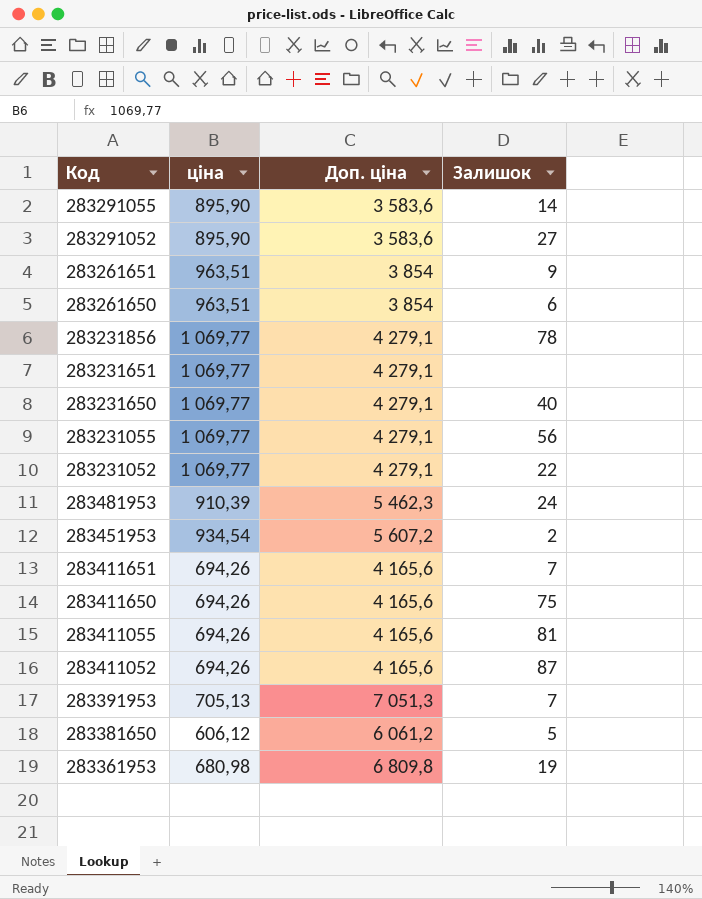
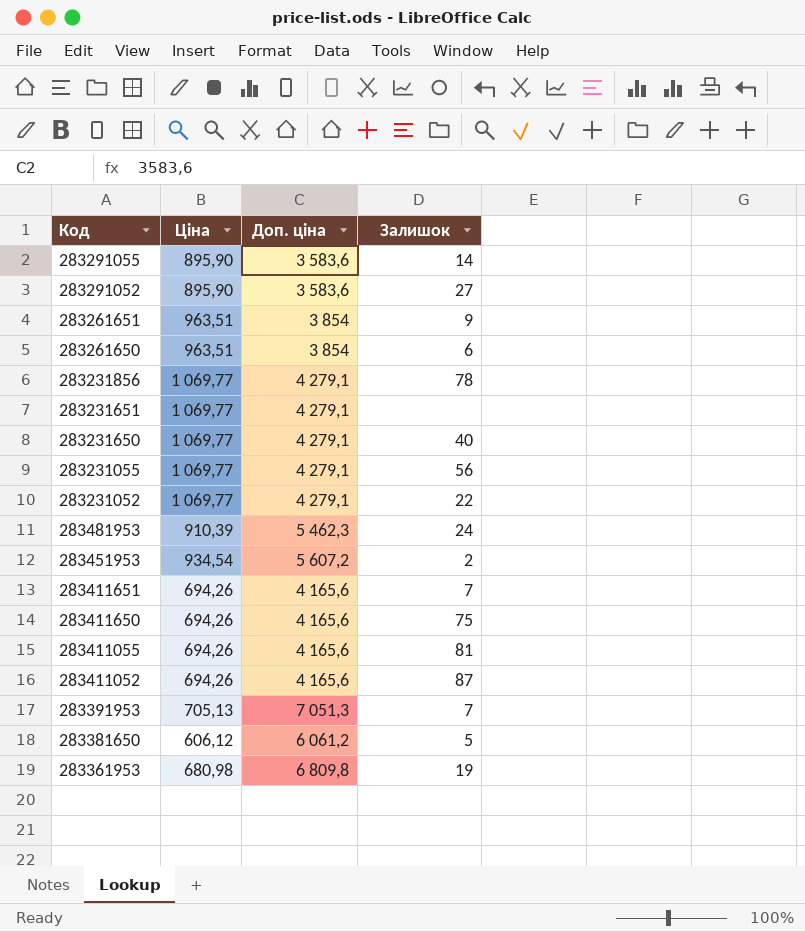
column name: ціна -> Ціна

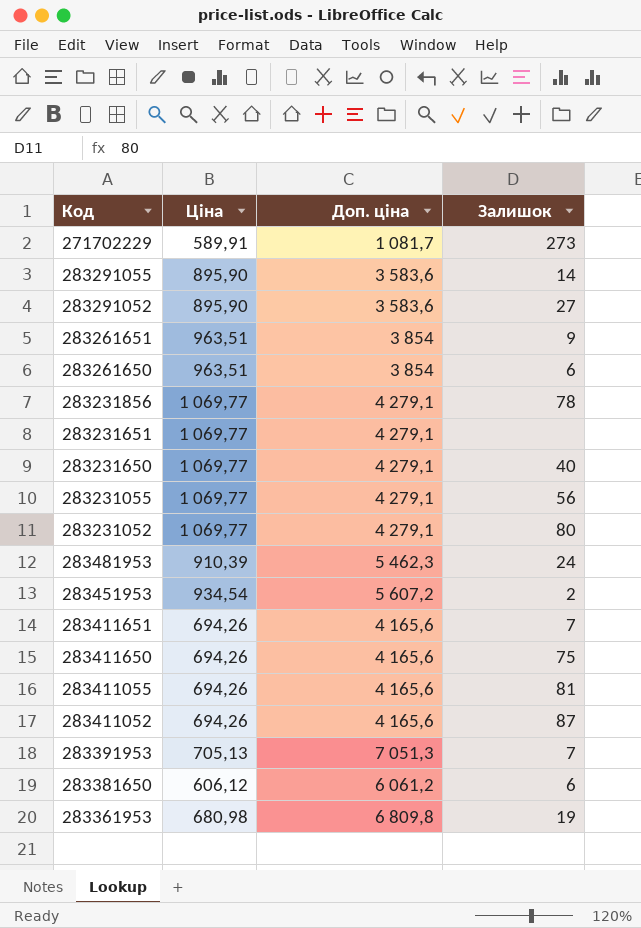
row 271702229: none -> 589,91 | 1 081,7 | 273
283231052 | Залишок: 22 -> 80
283381650 | Залишок: 5 -> 6

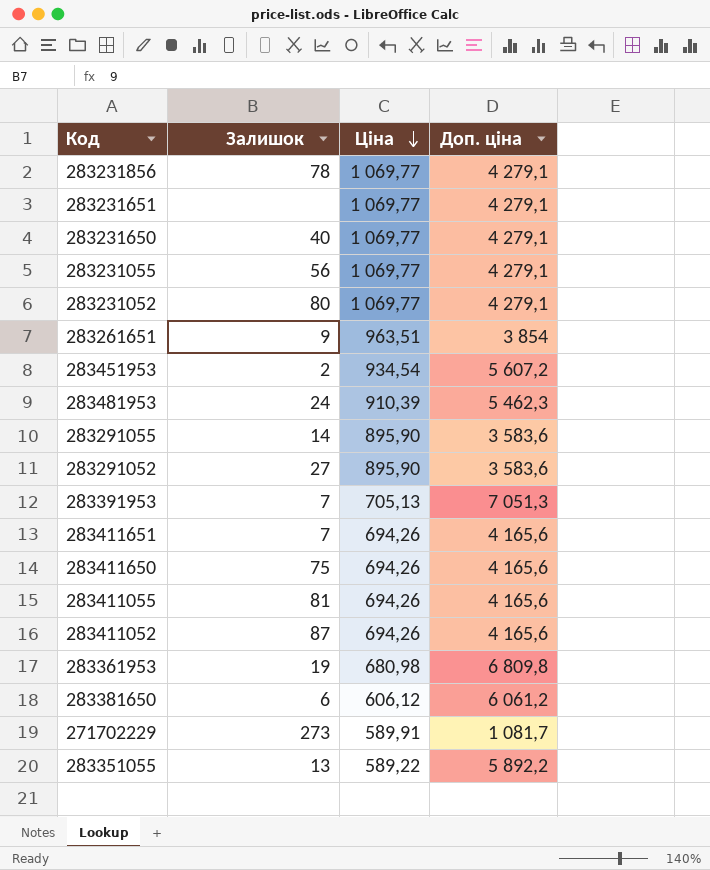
row order: none -> Ціна descending
column Залишок | position: 4 -> 2
row 283261650: 963,51 | 3 854 | 6 -> none
row 283351055: none -> 13 | 589,22 | 5 892,2

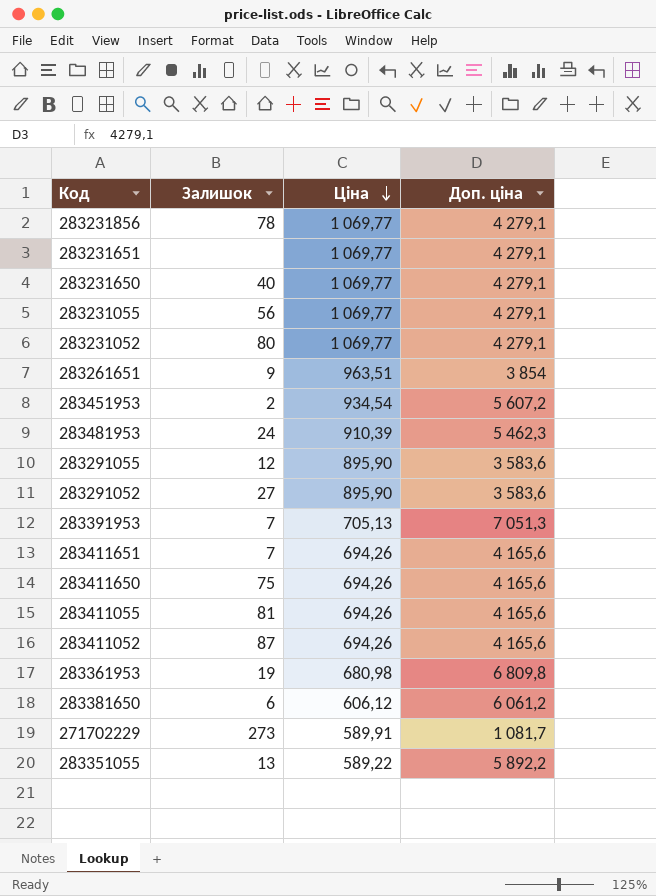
283291055 | Залишок: 14 -> 12

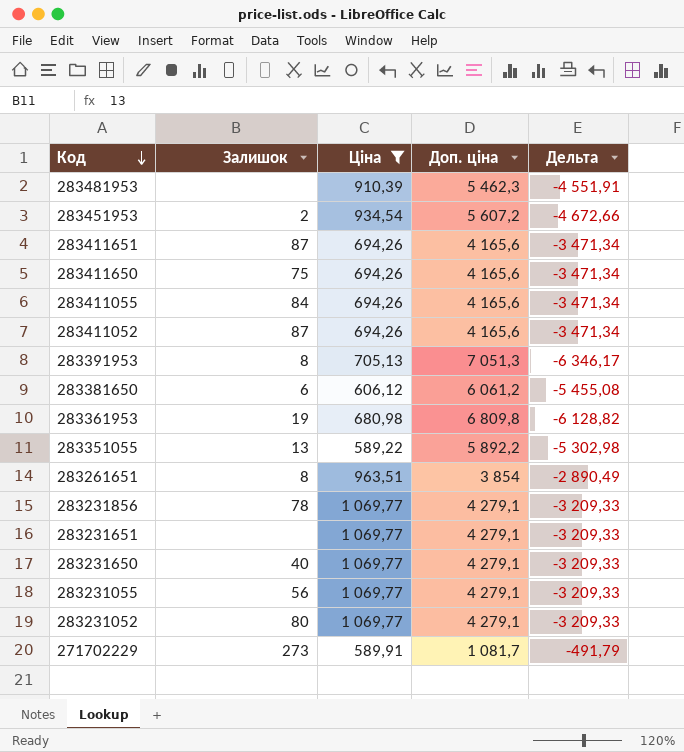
filter: none -> Ціна != 895,90
row order: Ціна descending -> Код descending
column Дельта | formula: none -> [Ціна] - [Доп. ціна]
283481953 | Залишок: 24 -> none
283411651 | Залишок: 7 -> 87
283411055 | Залишок: 81 -> 84
283391953 | Залишок: 7 -> 8
283261651 | Залишок: 9 -> 8

